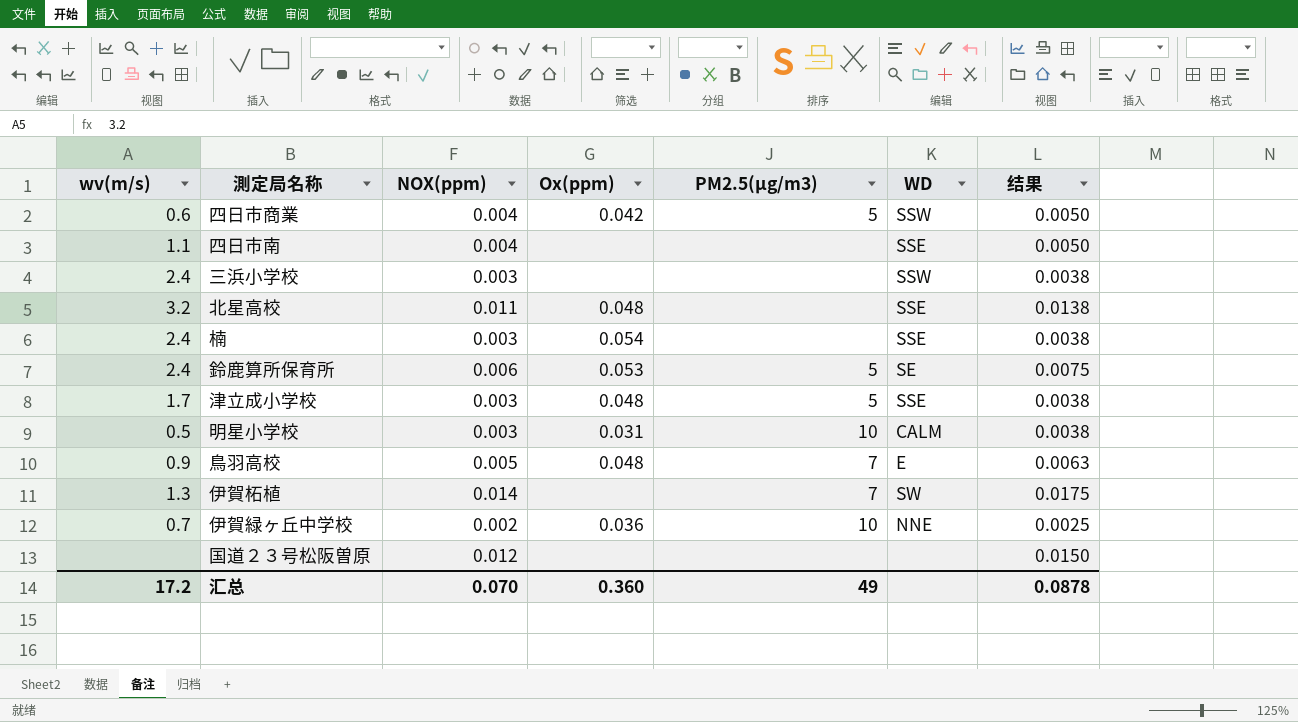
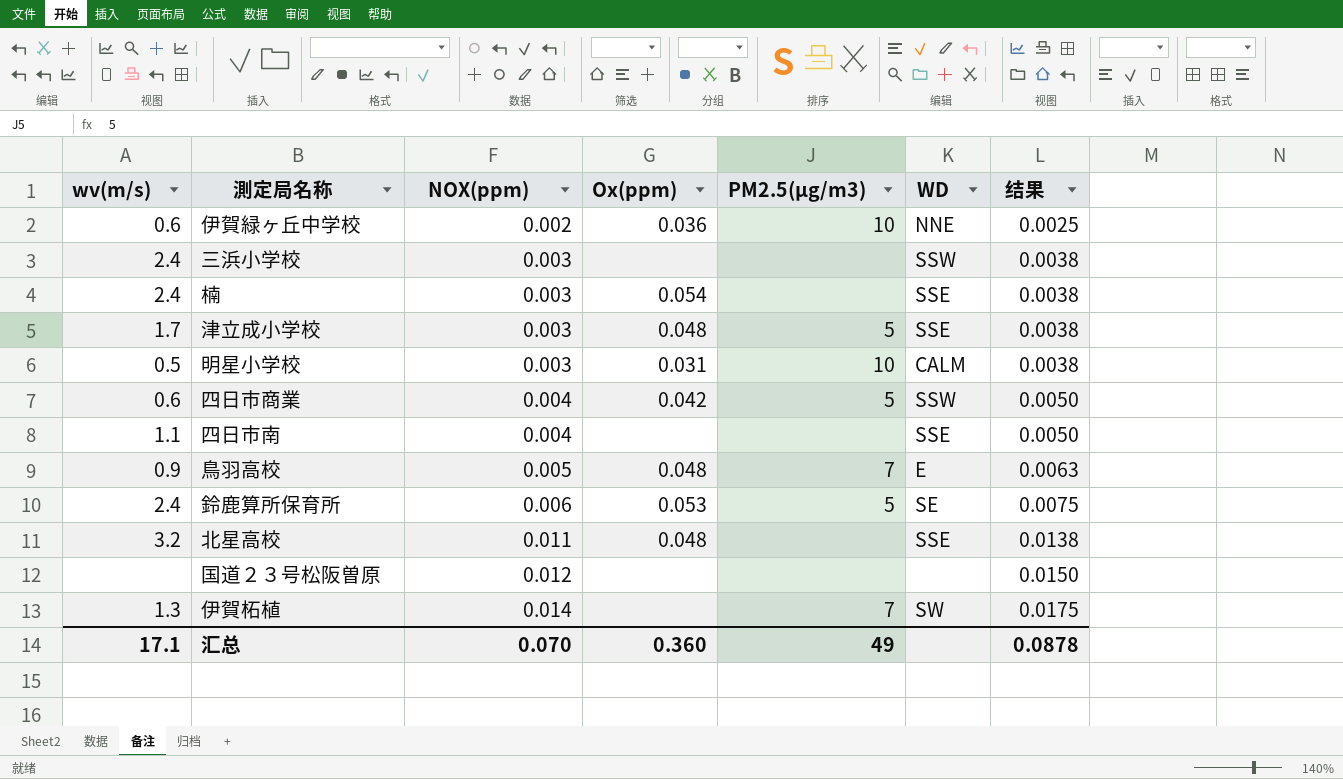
row order: none -> NOX(ppm) ascending
伊賀緑ヶ丘中学校 | wv(m/s): 0.7 -> 0.6
汇总 | wv(m/s): 17.2 -> 17.1

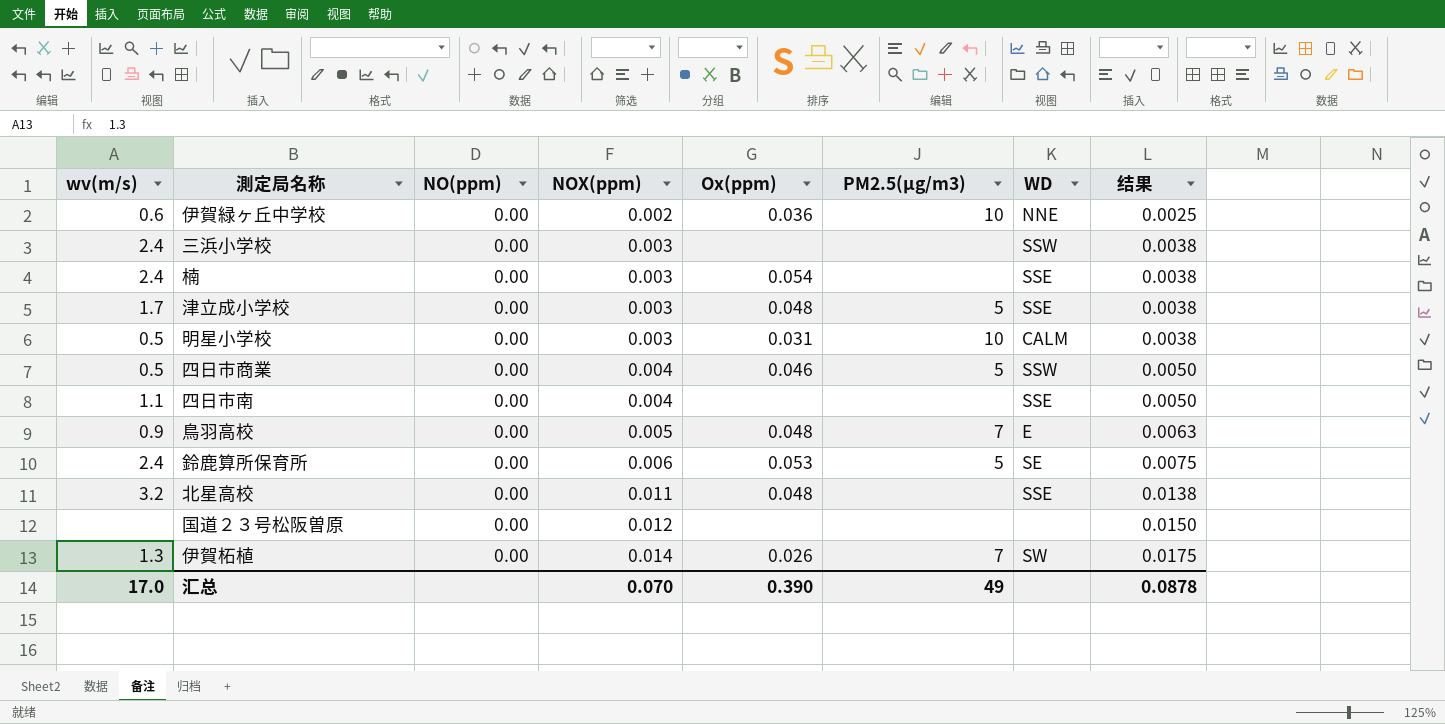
column NO(ppm) | position: none -> 3
四日市商業 | wv(m/s): 0.6 -> 0.5
四日市商業 | Ox(ppm): 0.042 -> 0.046
伊賀柘植 | Ox(ppm): none -> 0.026
汇总 | wv(m/s): 17.1 -> 17.0
汇总 | Ox(ppm): 0.360 -> 0.390

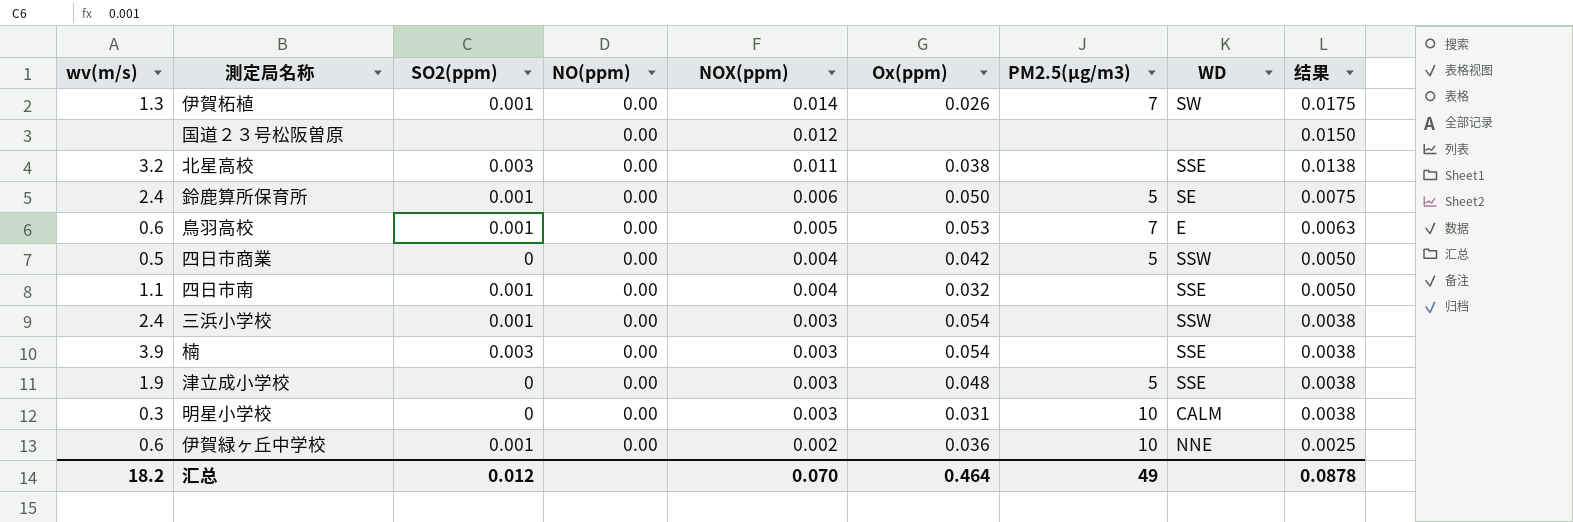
row order: NOX(ppm) ascending -> NOX(ppm) descending
column SO2(ppm) | position: none -> 3
北星高校 | Ox(ppm): 0.048 -> 0.038
鈴鹿算所保育所 | Ox(ppm): 0.053 -> 0.050
鳥羽高校 | wv(m/s): 0.9 -> 0.6
鳥羽高校 | Ox(ppm): 0.048 -> 0.053
四日市商業 | Ox(ppm): 0.046 -> 0.042
四日市南 | Ox(ppm): none -> 0.032
三浜小学校 | Ox(ppm): none -> 0.054
楠 | wv(m/s): 2.4 -> 3.9
津立成小学校 | wv(m/s): 1.7 -> 1.9
明星小学校 | wv(m/s): 0.5 -> 0.3
汇总 | wv(m/s): 17.0 -> 18.2
汇总 | Ox(ppm): 0.390 -> 0.464

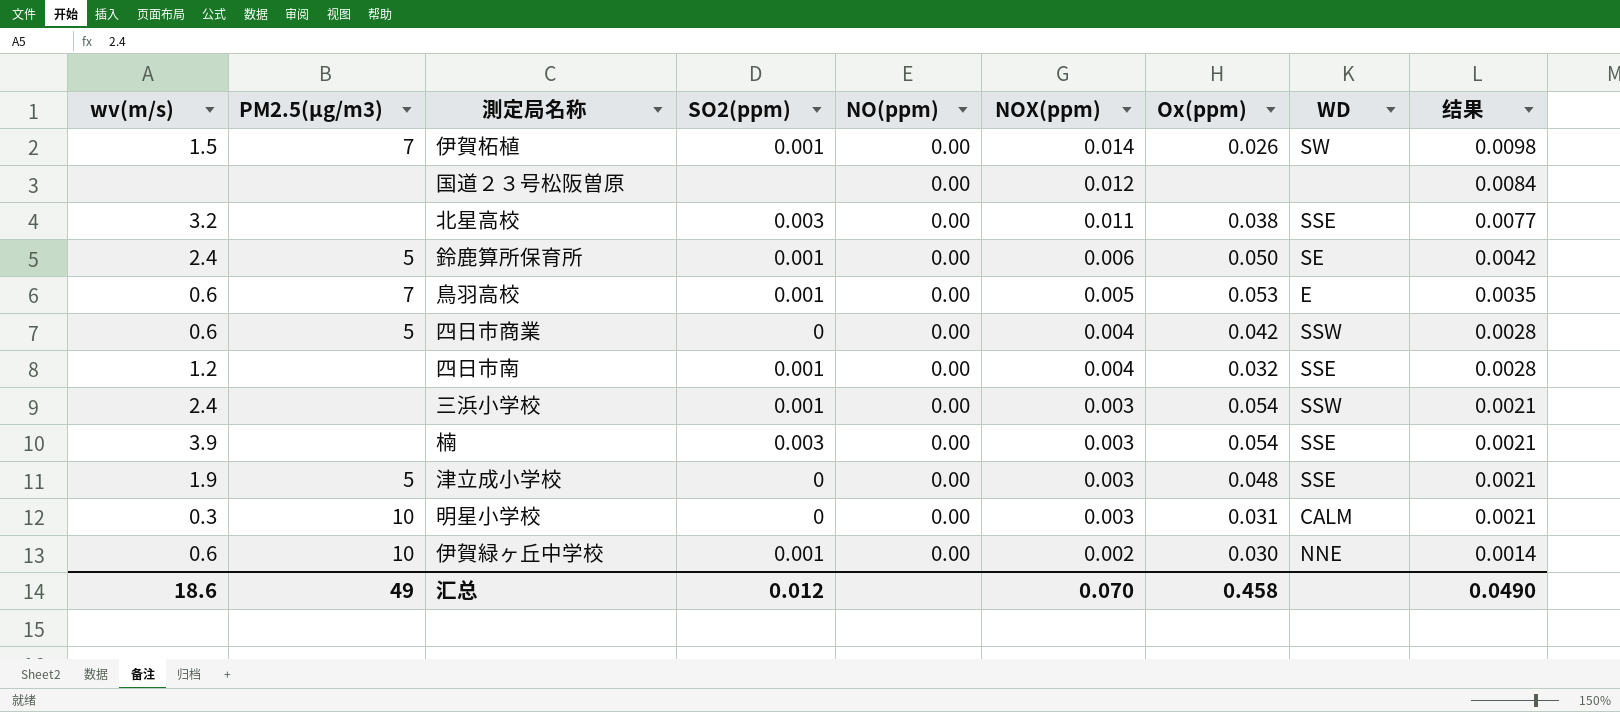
column PM2.5(μg/m3) | position: 7 -> 2
column 结果 | formula: [NOX(ppm)] * 1.25 -> [NOX(ppm)] * 0.7
伊賀柘植 | wv(m/s): 1.3 -> 1.5
四日市商業 | wv(m/s): 0.5 -> 0.6
四日市南 | wv(m/s): 1.1 -> 1.2
伊賀緑ヶ丘中学校 | Ox(ppm): 0.036 -> 0.030
汇总 | wv(m/s): 18.2 -> 18.6
汇总 | Ox(ppm): 0.464 -> 0.458
汇总 | 结果: 0.0878 -> 0.0490

